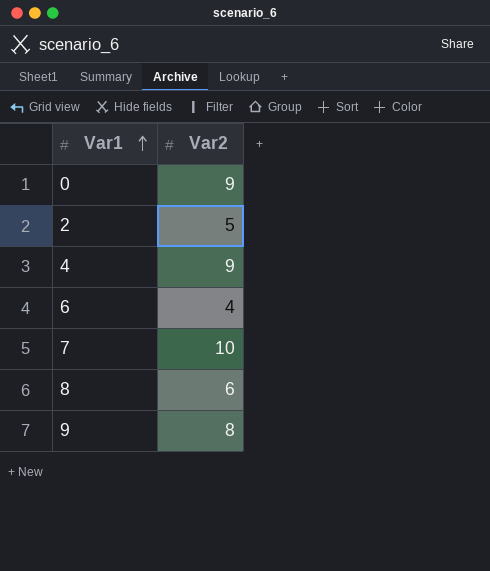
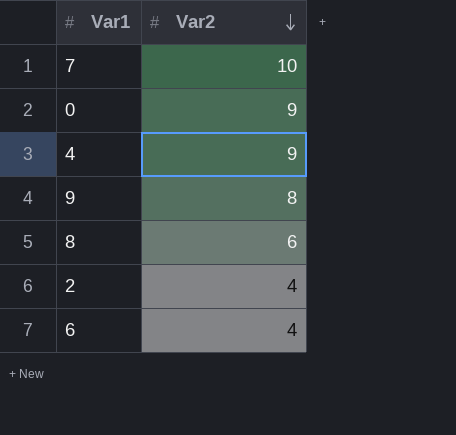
row order: Var1 ascending -> Var2 descending
2 | Var2: 5 -> 4

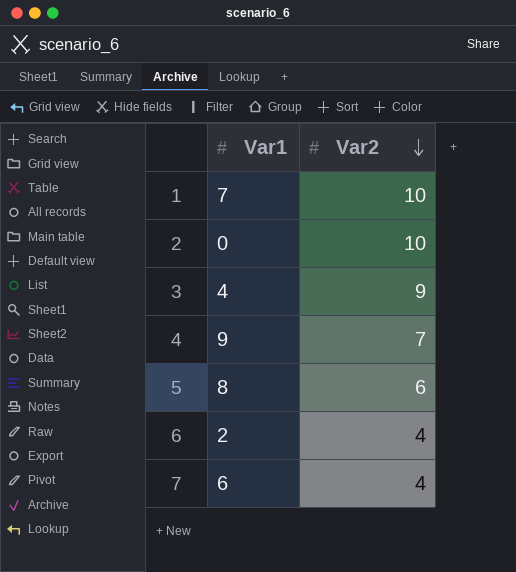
0 | Var2: 9 -> 10
9 | Var2: 8 -> 7

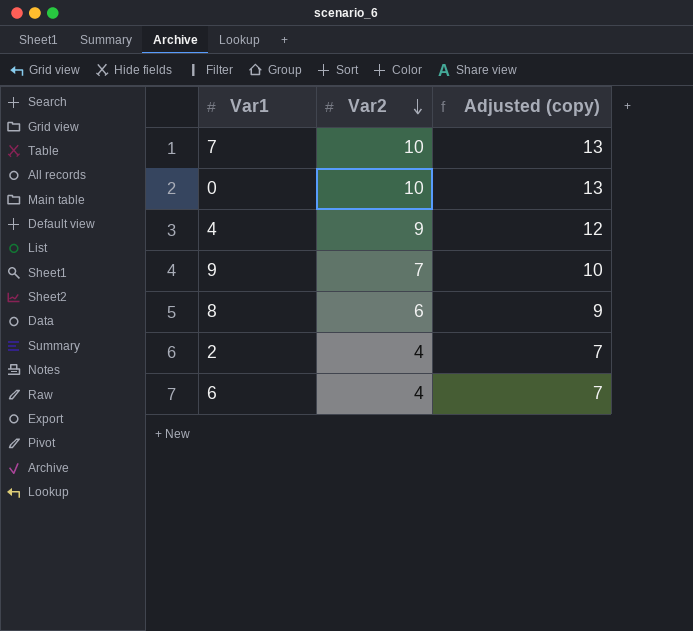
column Adjusted (copy) | formula: none -> [Var2] + 3

